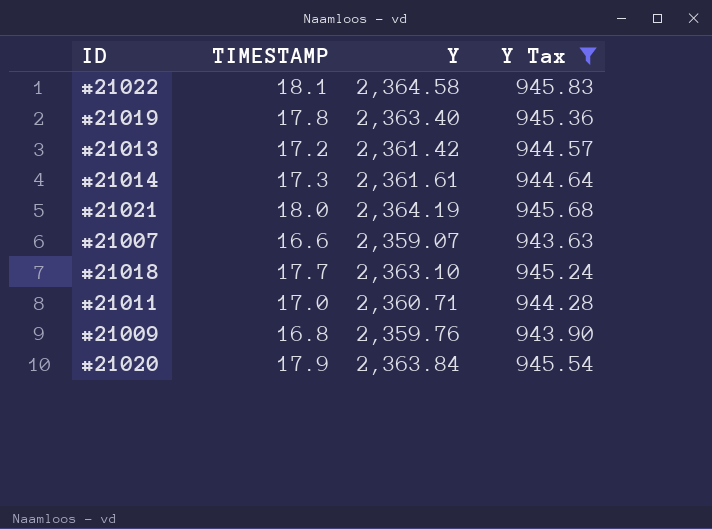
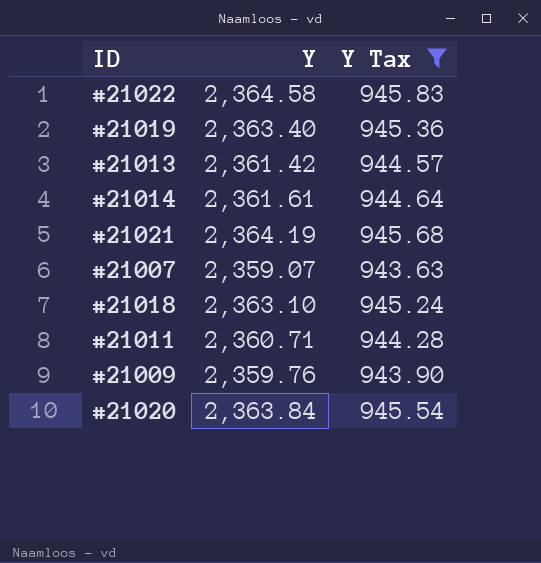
column TIMESTAMP | position: 2 -> none

